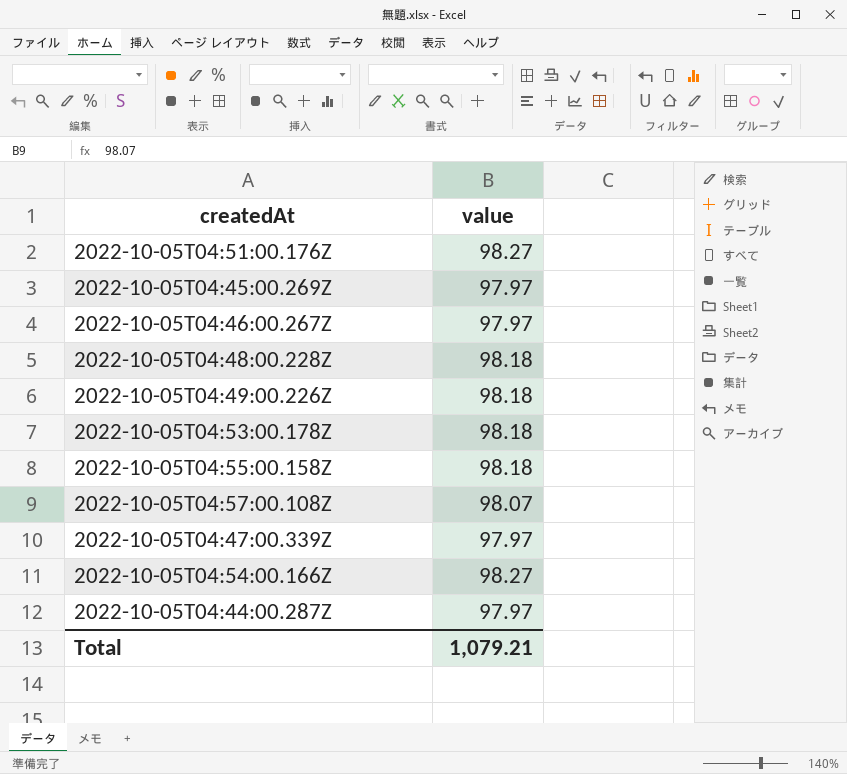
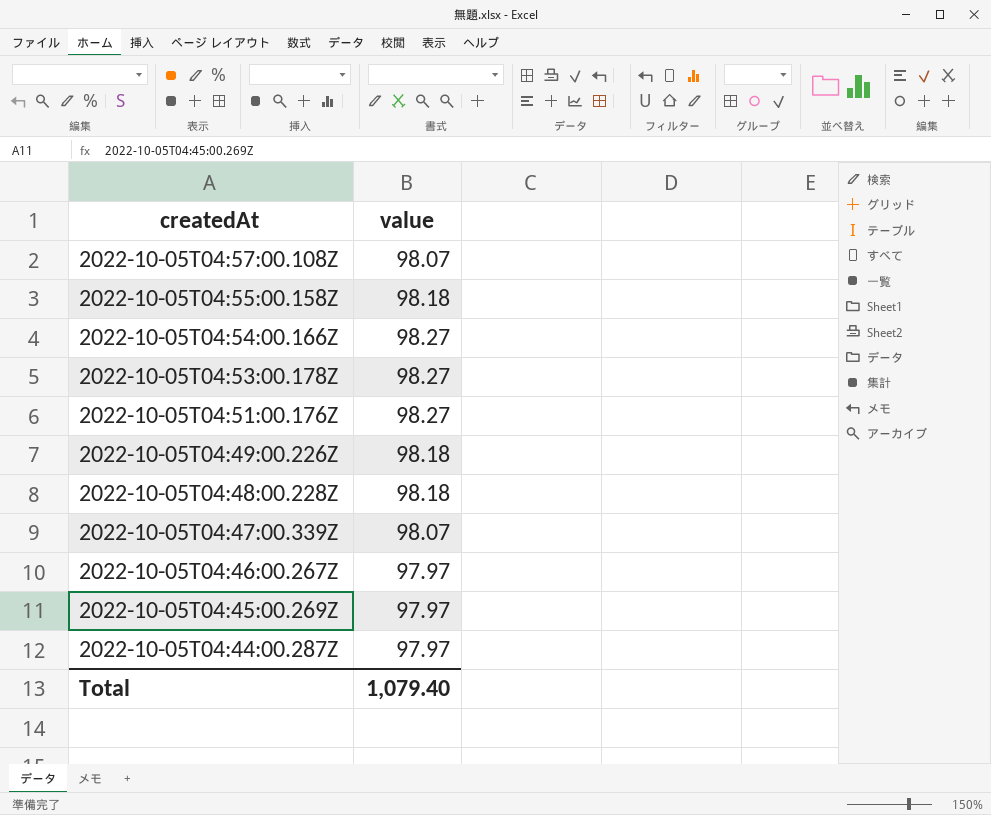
row order: none -> createdAt descending
2022-10-05T04:53:00.178Z | value: 98.18 -> 98.27
2022-10-05T04:47:00.339Z | value: 97.97 -> 98.07
Total | value: 1,079.21 -> 1,079.40

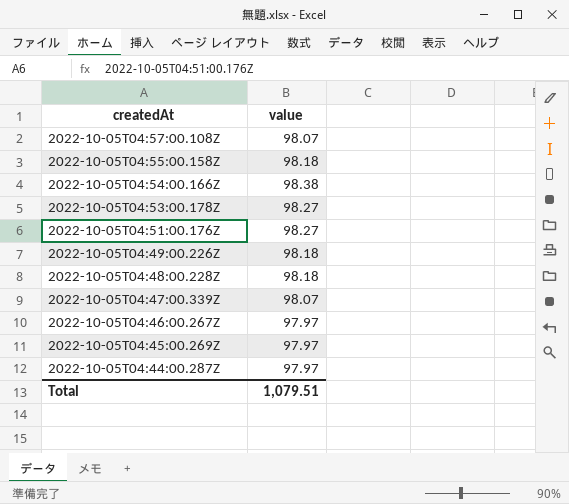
2022-10-05T04:54:00.166Z | value: 98.27 -> 98.38
Total | value: 1,079.40 -> 1,079.51

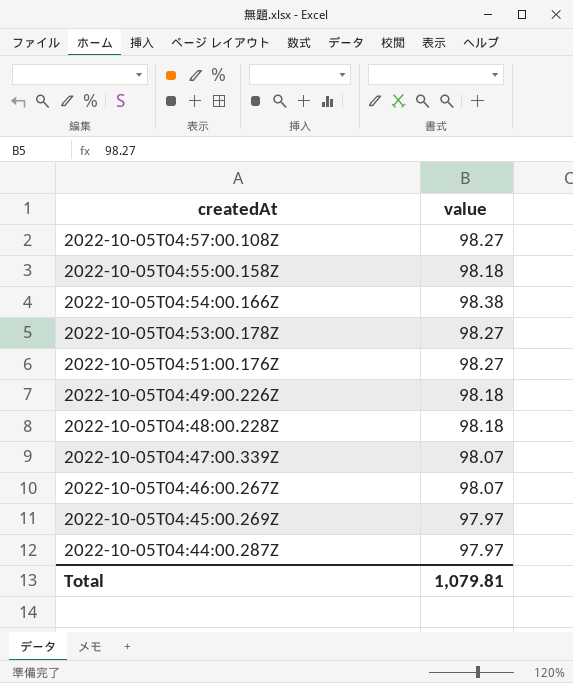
2022-10-05T04:57:00.108Z | value: 98.07 -> 98.27
2022-10-05T04:46:00.267Z | value: 97.97 -> 98.07
Total | value: 1,079.51 -> 1,079.81

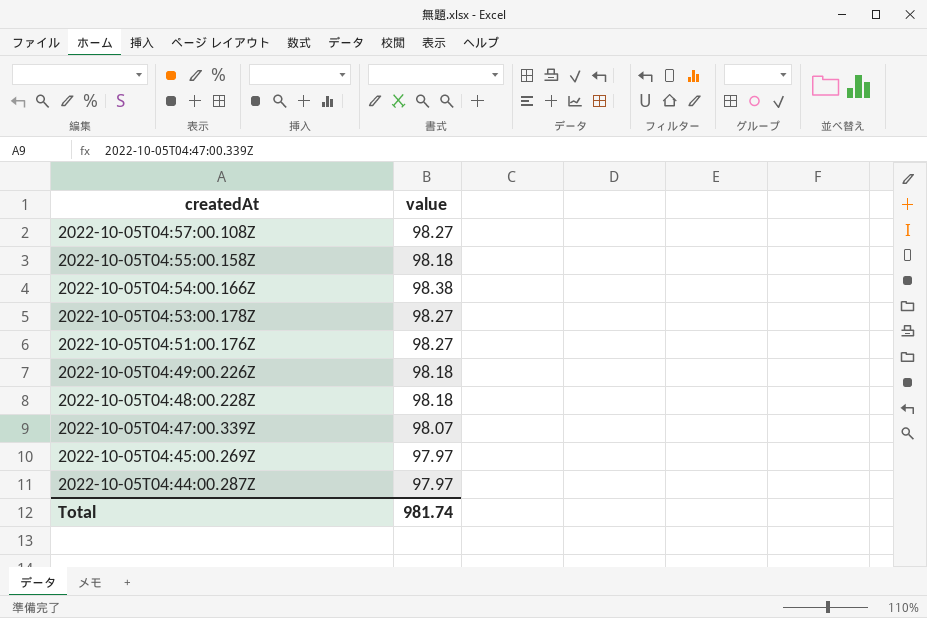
row 2022-10-05T04:46:00.267Z: 98.07 -> none
Total | value: 1,079.81 -> 981.74

